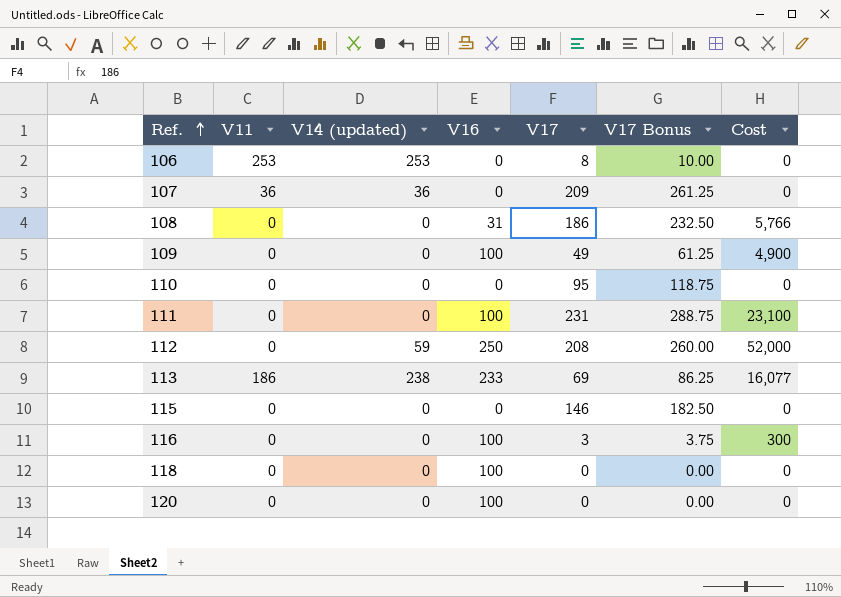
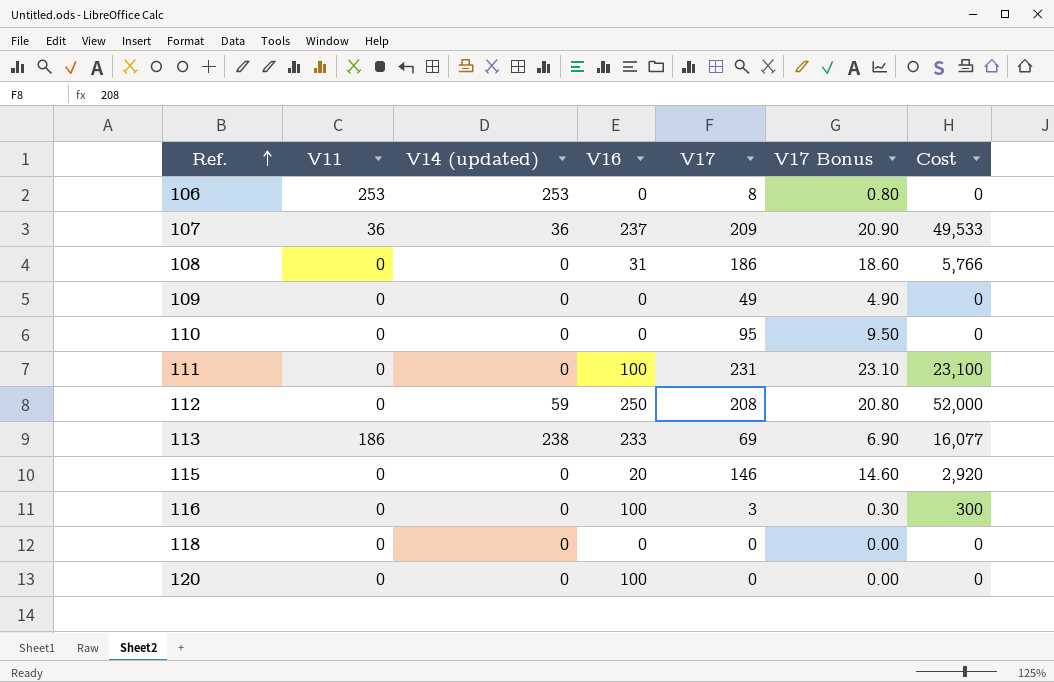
column V17 Bonus | formula: [V17] * 1.25 -> [V17] * 0.1
107 | V16: 0 -> 237
107 | Cost: 0 -> 49,533
109 | V16: 100 -> 0
109 | Cost: 4,900 -> 0
115 | V16: 0 -> 20
115 | Cost: 0 -> 2,920
118 | V16: 100 -> 0

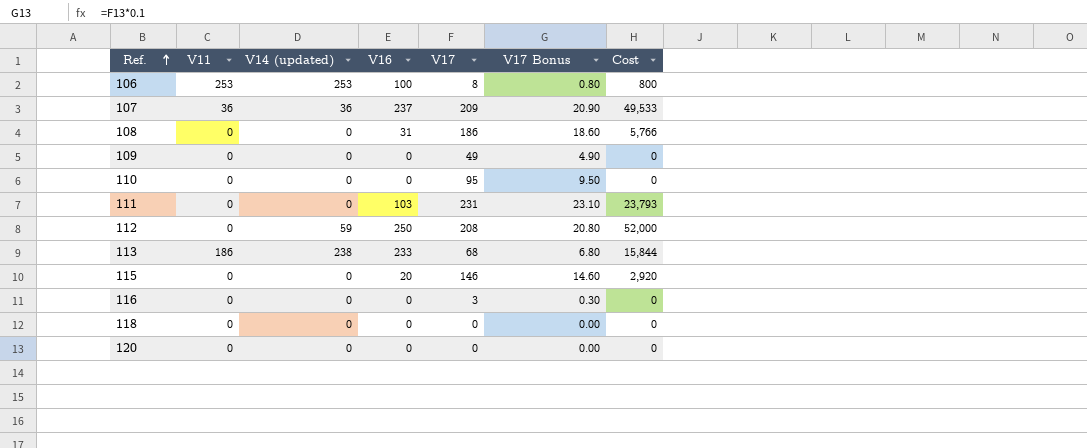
106 | V16: 0 -> 100
106 | Cost: 0 -> 800
111 | V16: 100 -> 103
111 | Cost: 23,100 -> 23,793
113 | V17: 69 -> 68
113 | V17 Bonus: 6.90 -> 6.80
113 | Cost: 16,077 -> 15,844
116 | V16: 100 -> 0
116 | Cost: 300 -> 0
120 | V16: 100 -> 0

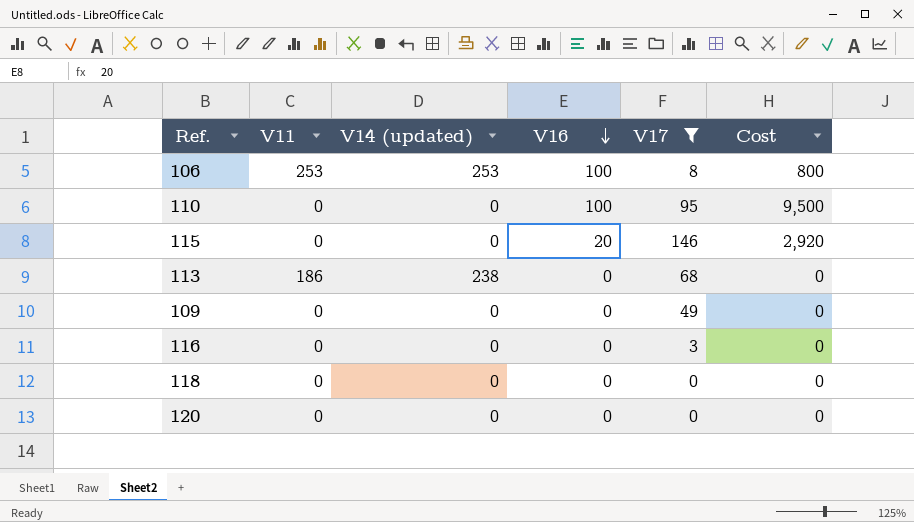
filter: none -> V17 <= 146
row order: Ref. ascending -> V16 descending
column V17 Bonus | formula: [V17] * 0.1 -> none
110 | V16: 0 -> 100
110 | Cost: 0 -> 9,500
113 | V16: 233 -> 0
113 | Cost: 15,844 -> 0

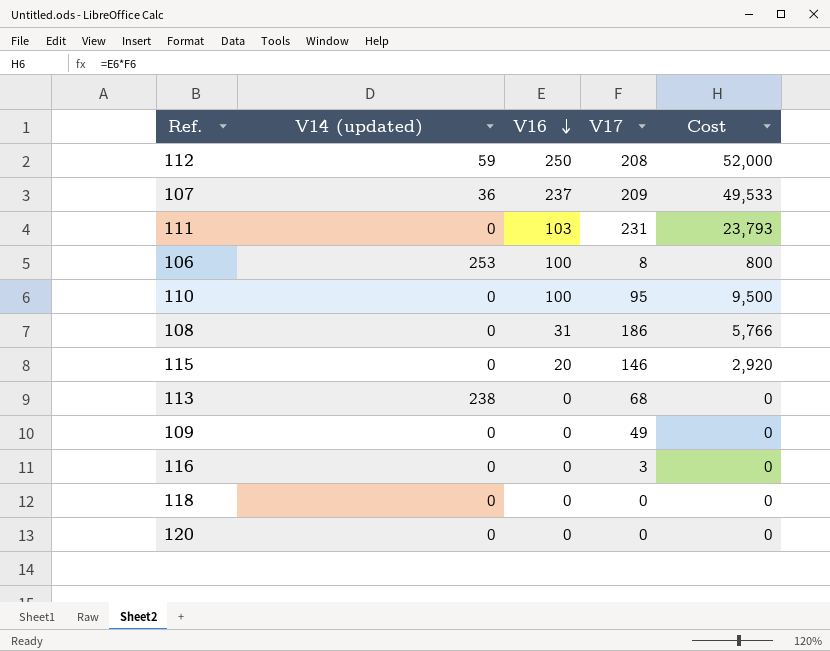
filter: V17 <= 146 -> none
column V11 | position: 2 -> none

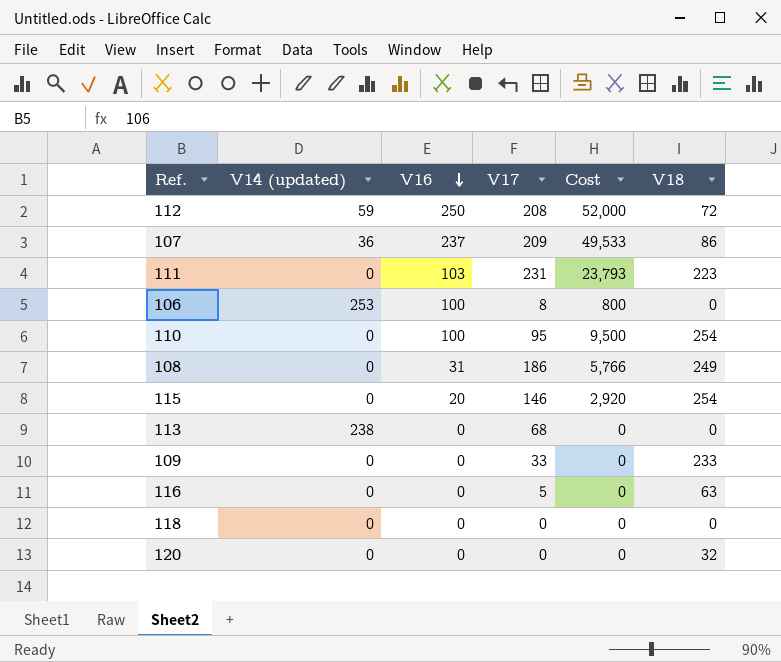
column V18 | position: none -> 6
109 | V17: 49 -> 33
116 | V17: 3 -> 5

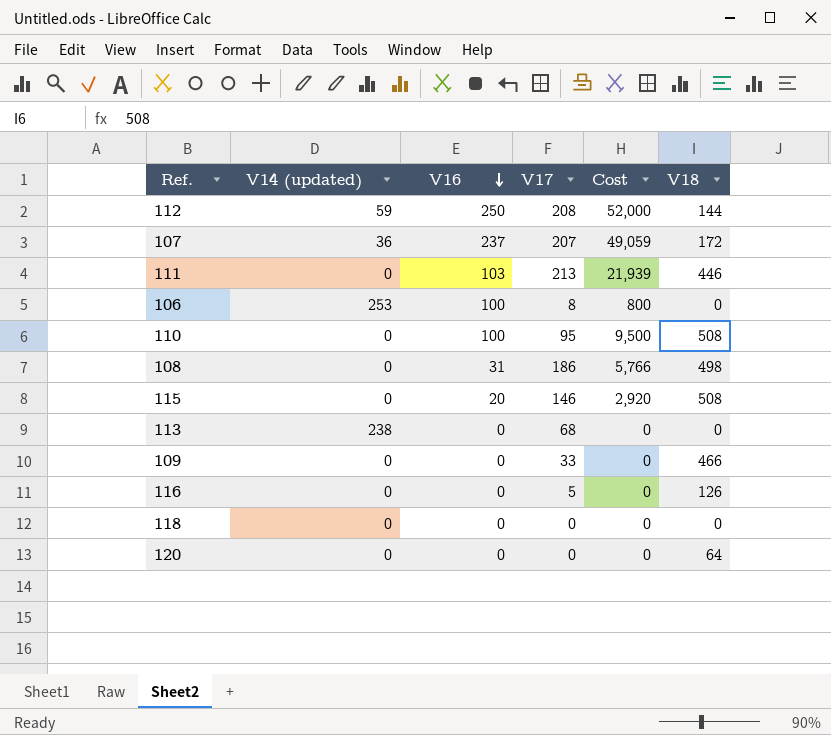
112 | V18: 72 -> 144
107 | V17: 209 -> 207
107 | Cost: 49,533 -> 49,059
107 | V18: 86 -> 172
111 | V17: 231 -> 213
111 | Cost: 23,793 -> 21,939
111 | V18: 223 -> 446
110 | V18: 254 -> 508
108 | V18: 249 -> 498
115 | V18: 254 -> 508
109 | V18: 233 -> 466
116 | V18: 63 -> 126
120 | V18: 32 -> 64

